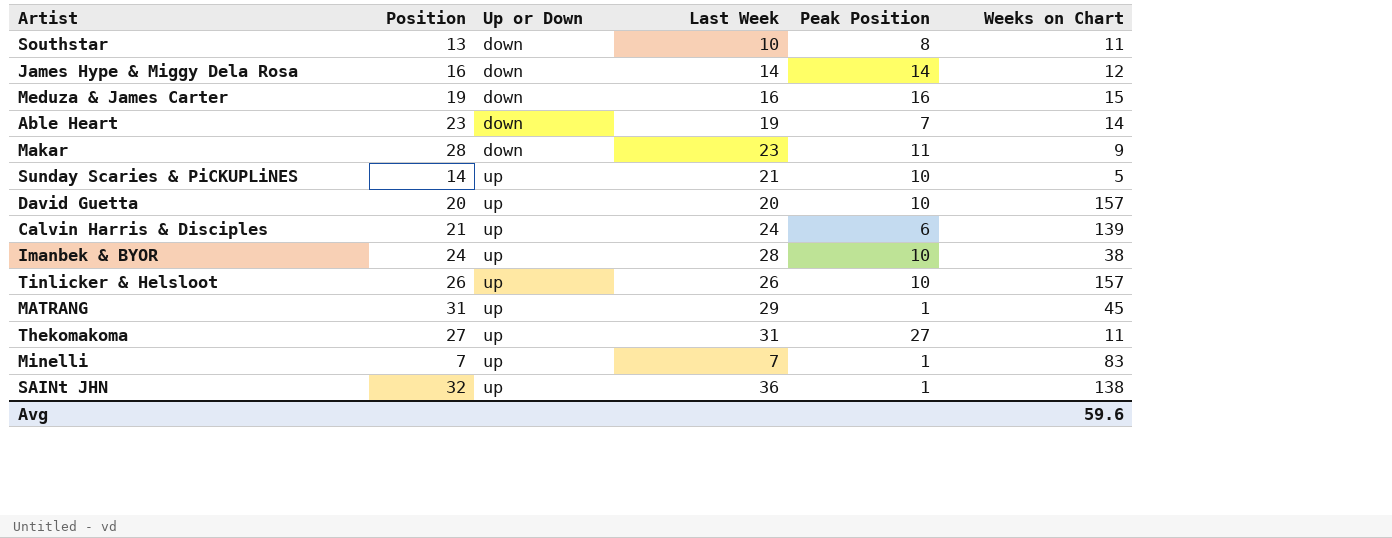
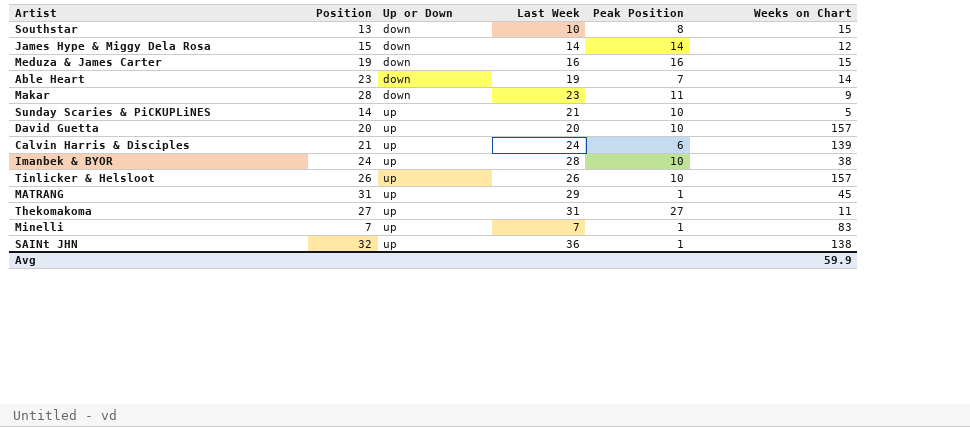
Southstar | Weeks on Chart: 11 -> 15
James Hype & Miggy Dela Rosa | Position: 16 -> 15
Avg | Weeks on Chart: 59.6 -> 59.9

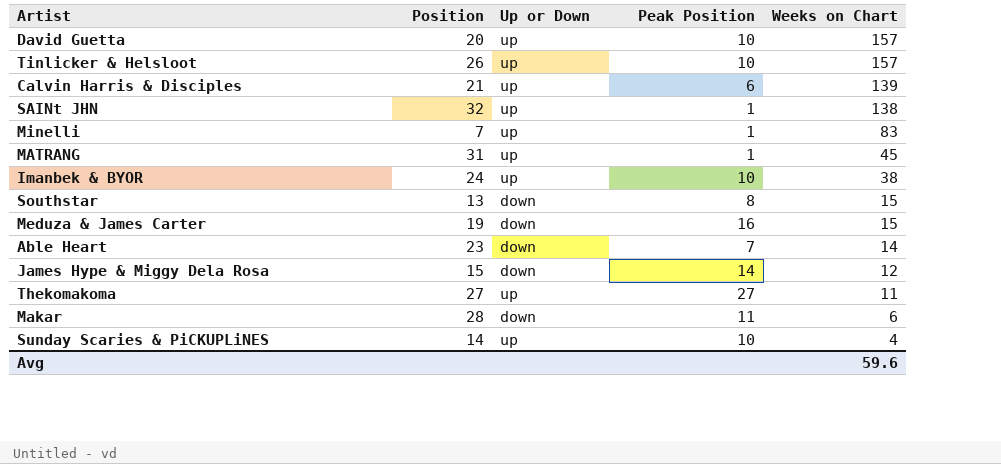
row order: Up or Down ascending -> Weeks on Chart descending
column Last Week | position: 4 -> none
Makar | Weeks on Chart: 9 -> 6
Sunday Scaries & PiCKUPLiNES | Weeks on Chart: 5 -> 4
Avg | Weeks on Chart: 59.9 -> 59.6

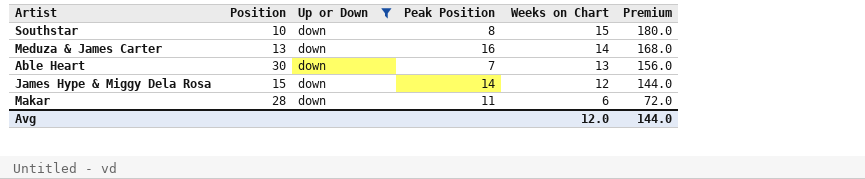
filter: none -> Up or Down = down
column Premium | formula: none -> [Weeks on Chart] * 12
Southstar | Position: 13 -> 10
Meduza & James Carter | Position: 19 -> 13
Meduza & James Carter | Weeks on Chart: 15 -> 14
Able Heart | Position: 23 -> 30
Able Heart | Weeks on Chart: 14 -> 13
Avg | Weeks on Chart: 59.6 -> 12.0

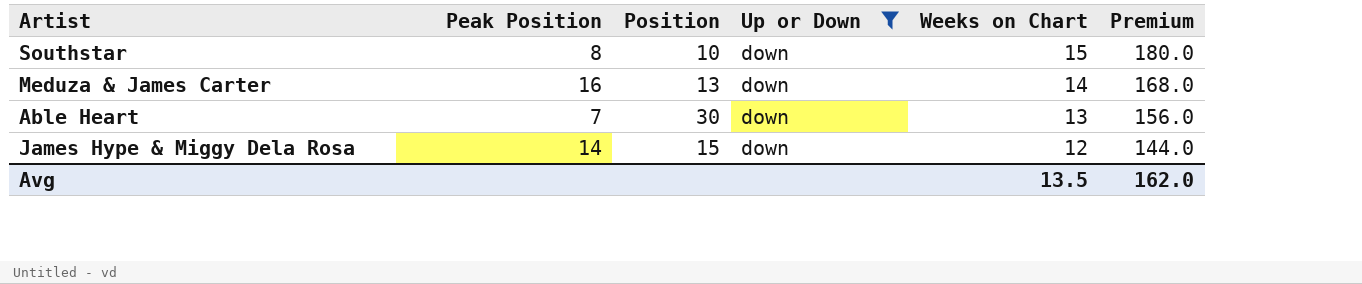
column Peak Position | position: 4 -> 2
row Makar: 28 | down | 11 | 6 | 72.0 -> none
Avg | Weeks on Chart: 12.0 -> 13.5
Avg | Premium: 144.0 -> 162.0

